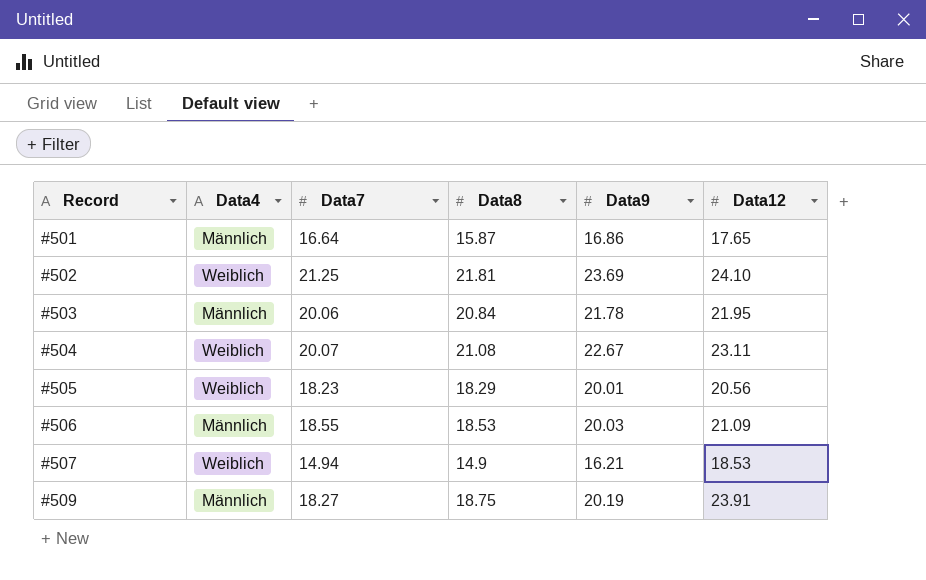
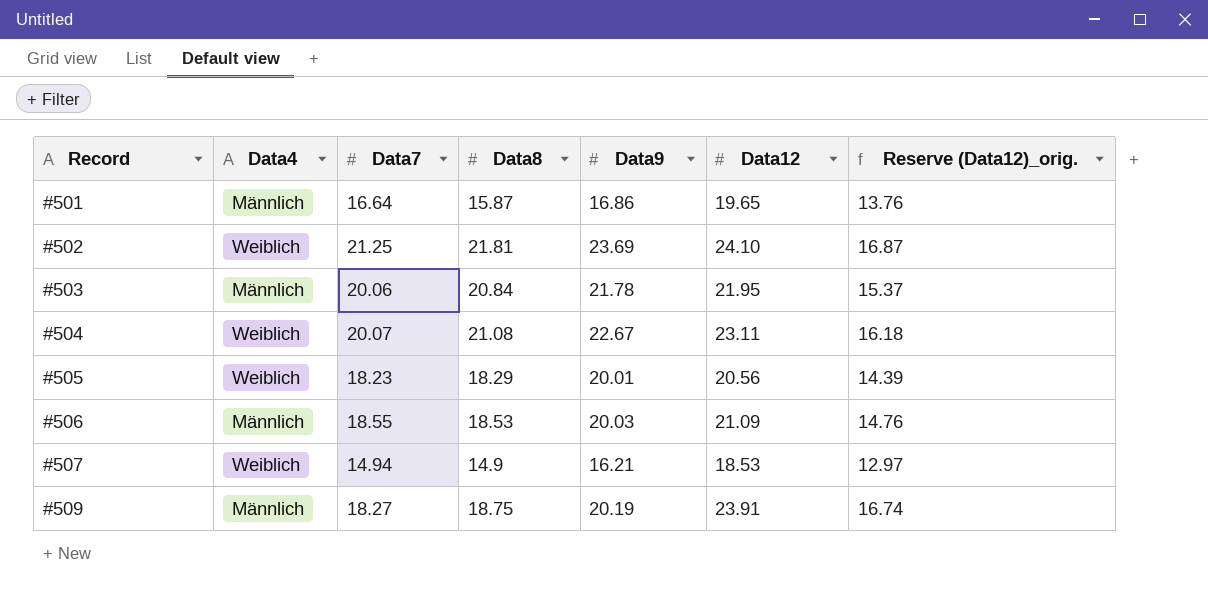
column Reserve (Data12)_orig. | formula: none -> [Data12] * 0.7
#501 | Data12: 17.65 -> 19.65

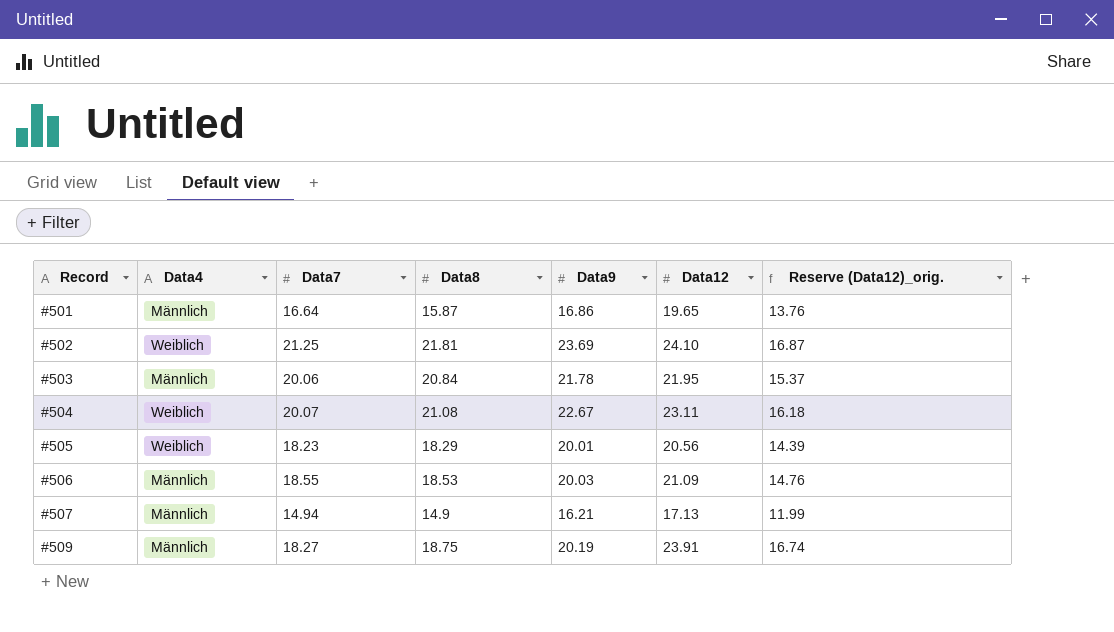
#507 | Data4: Weiblich -> Männlich
#507 | Data12: 18.53 -> 17.13
#507 | Reserve (Data12)_orig.: 12.97 -> 11.99

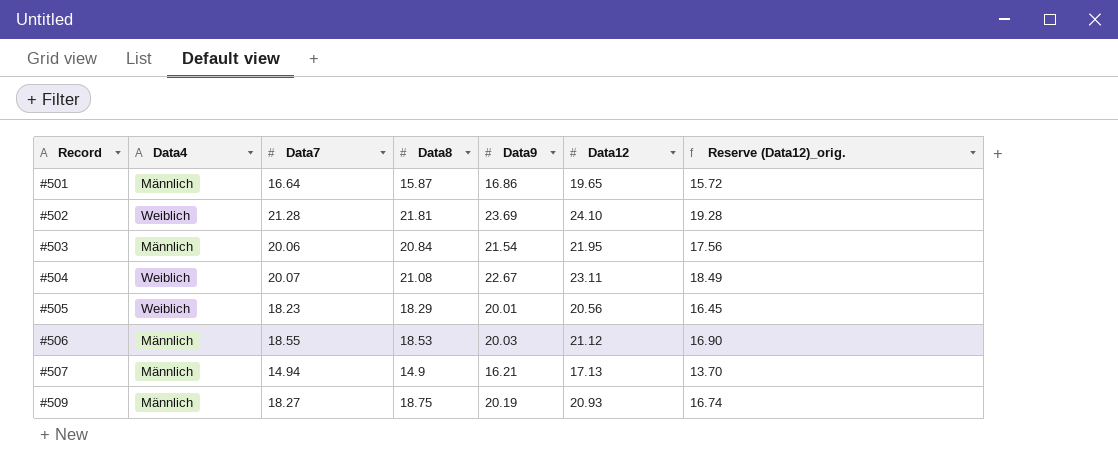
column Reserve (Data12)_orig. | formula: [Data12] * 0.7 -> [Data12] * 0.8
#502 | Data7: 21.25 -> 21.28
#503 | Data9: 21.78 -> 21.54
#506 | Data12: 21.09 -> 21.12
#509 | Data12: 23.91 -> 20.93

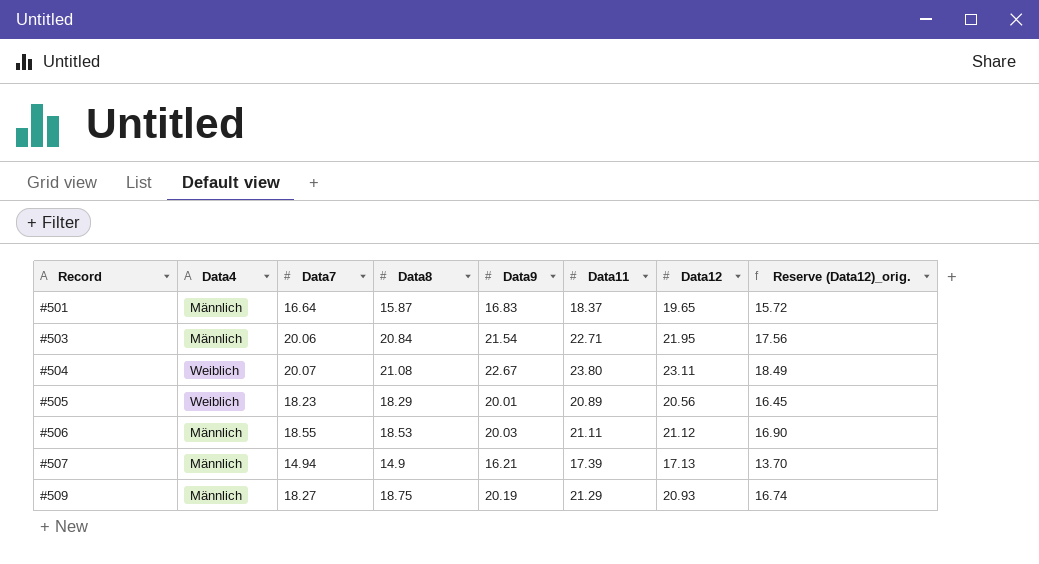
column Data11 | position: none -> 6
row #502: Weiblich | 21.28 | 21.81 | 23.69 | 24.10 | 19.28 -> none
#501 | Data9: 16.86 -> 16.83

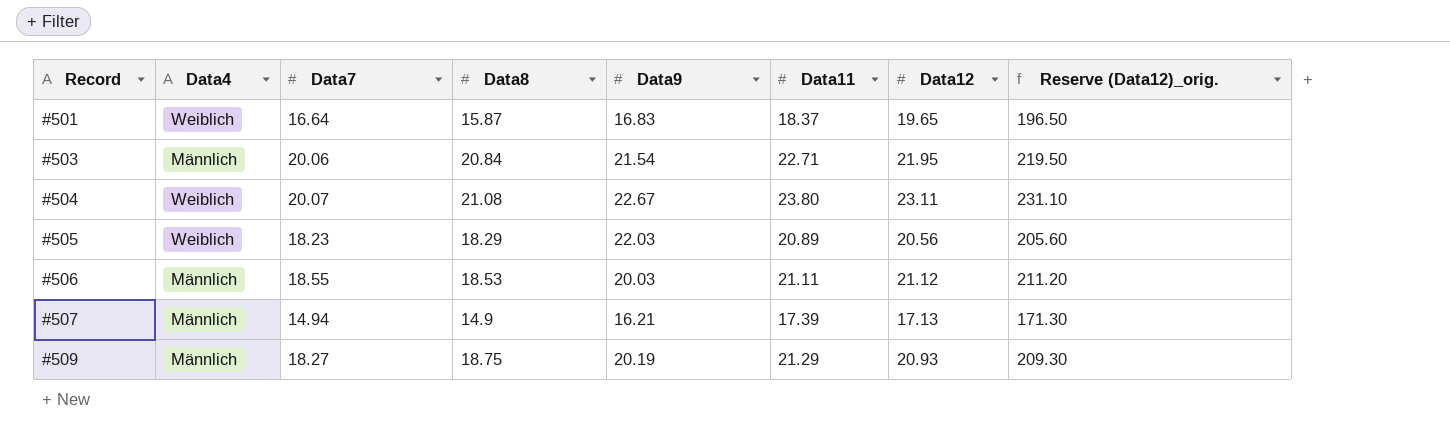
column Reserve (Data12)_orig. | formula: [Data12] * 0.8 -> [Data12] * 10
#501 | Data4: Männlich -> Weiblich
#505 | Data9: 20.01 -> 22.03

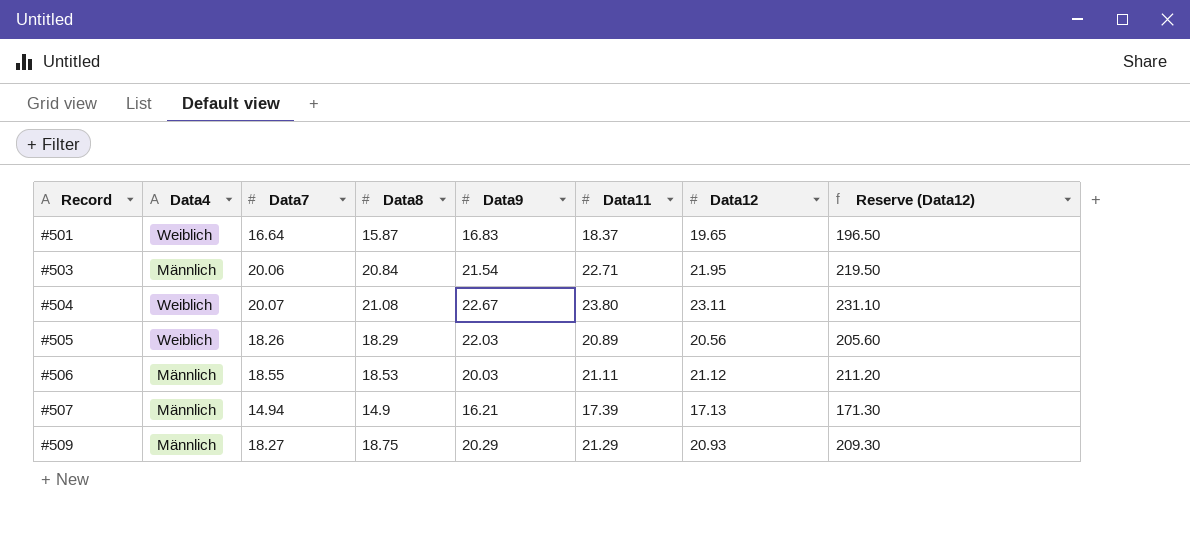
column name: Reserve (Data12)_orig. -> Reserve (Data12)
#505 | Data7: 18.23 -> 18.26
#509 | Data9: 20.19 -> 20.29

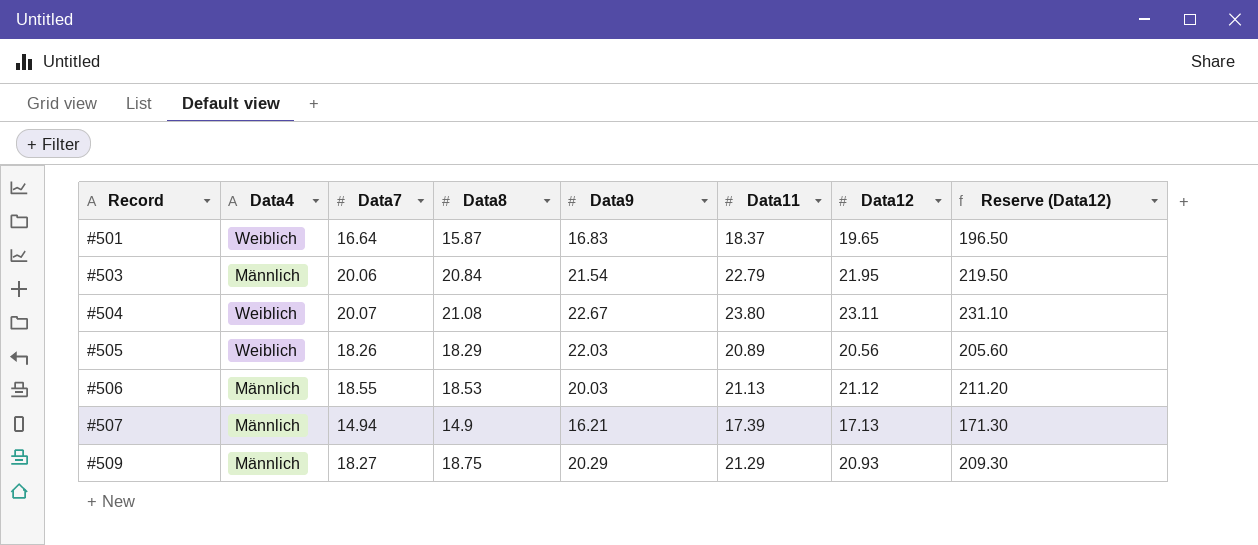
#503 | Data11: 22.71 -> 22.79
#506 | Data11: 21.11 -> 21.13

